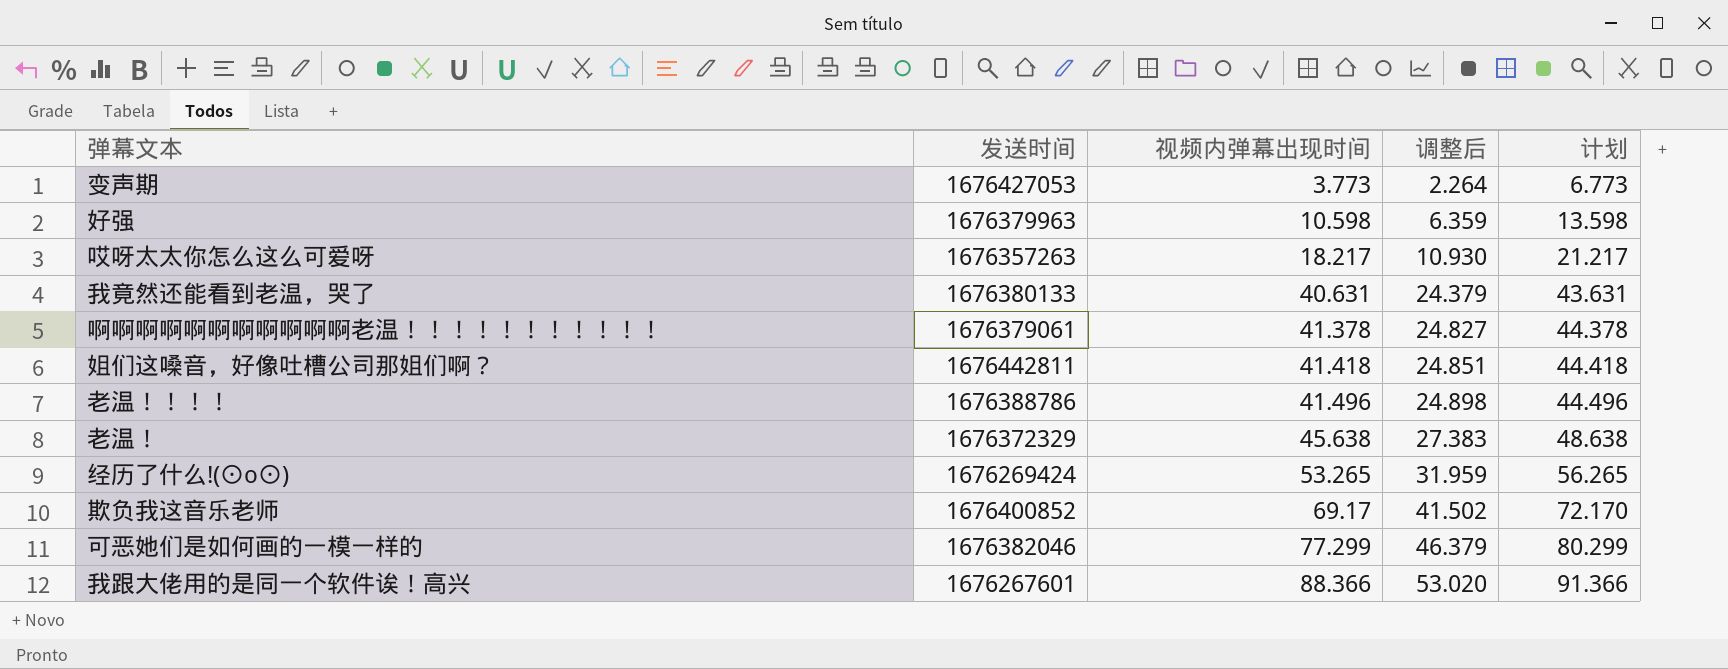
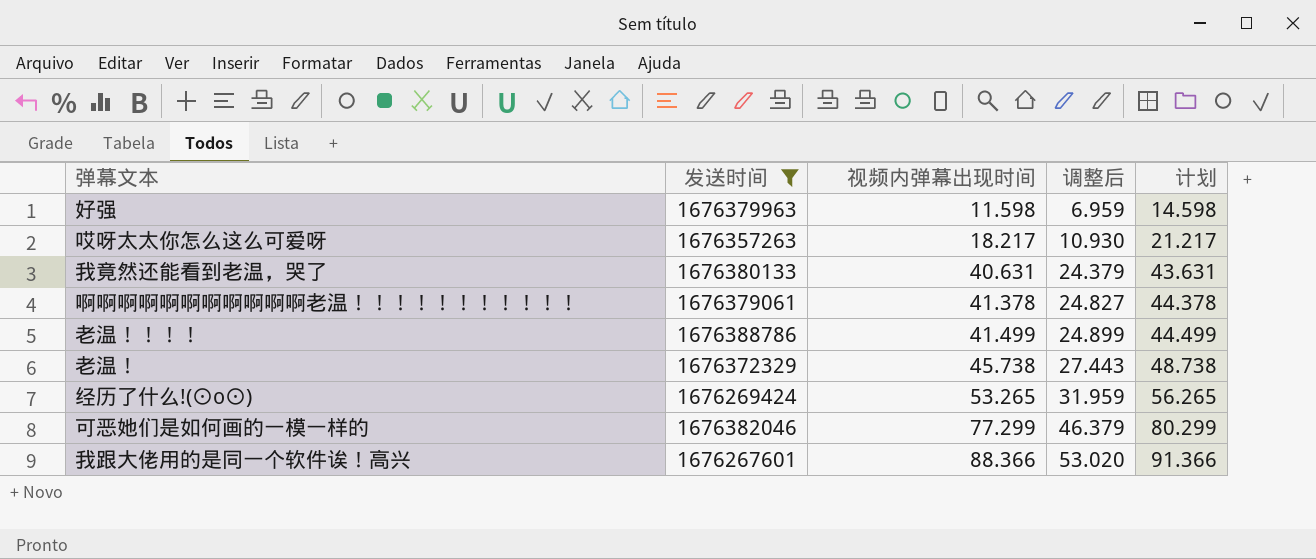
filter: none -> 发送时间 <= 1676388786
好强 | 视频内弹幕出现时间: 10.598 -> 11.598
好强 | 调整后: 6.359 -> 6.959
好强 | 计划: 13.598 -> 14.598
老温！！！！ | 视频内弹幕出现时间: 41.496 -> 41.499
老温！！！！ | 调整后: 24.898 -> 24.899
老温！！！！ | 计划: 44.496 -> 44.499
老温！ | 视频内弹幕出现时间: 45.638 -> 45.738
老温！ | 调整后: 27.383 -> 27.443
老温！ | 计划: 48.638 -> 48.738

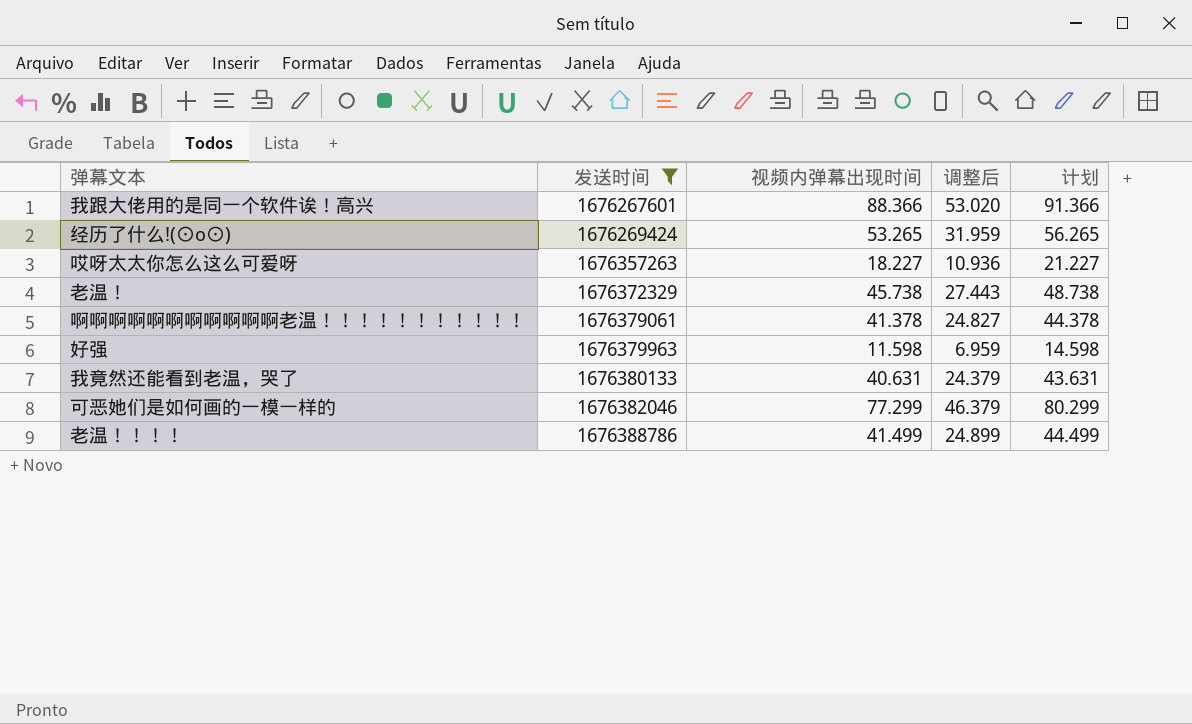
row order: 视频内弹幕出现时间 ascending -> 发送时间 ascending
哎呀太太你怎么这么可爱呀 | 视频内弹幕出现时间: 18.217 -> 18.227
哎呀太太你怎么这么可爱呀 | 调整后: 10.930 -> 10.936
哎呀太太你怎么这么可爱呀 | 计划: 21.217 -> 21.227

